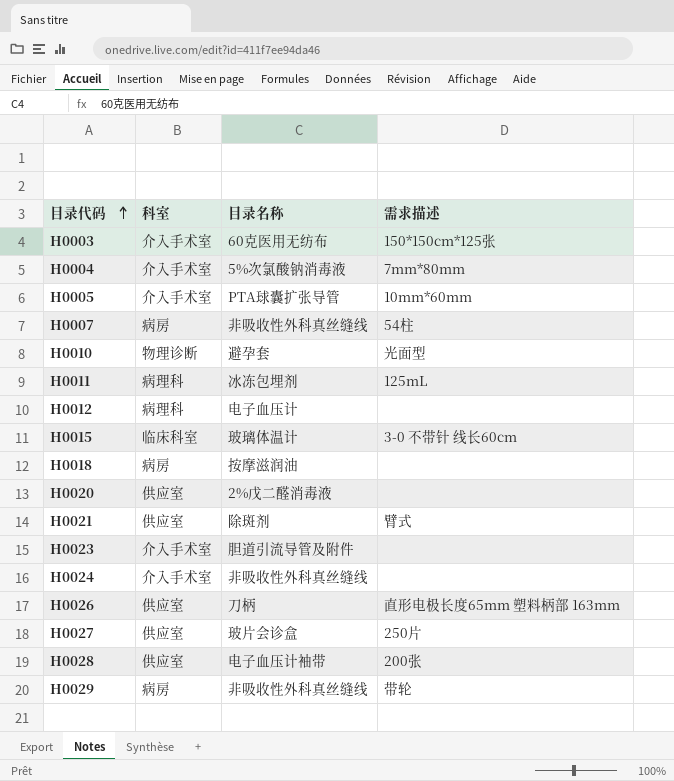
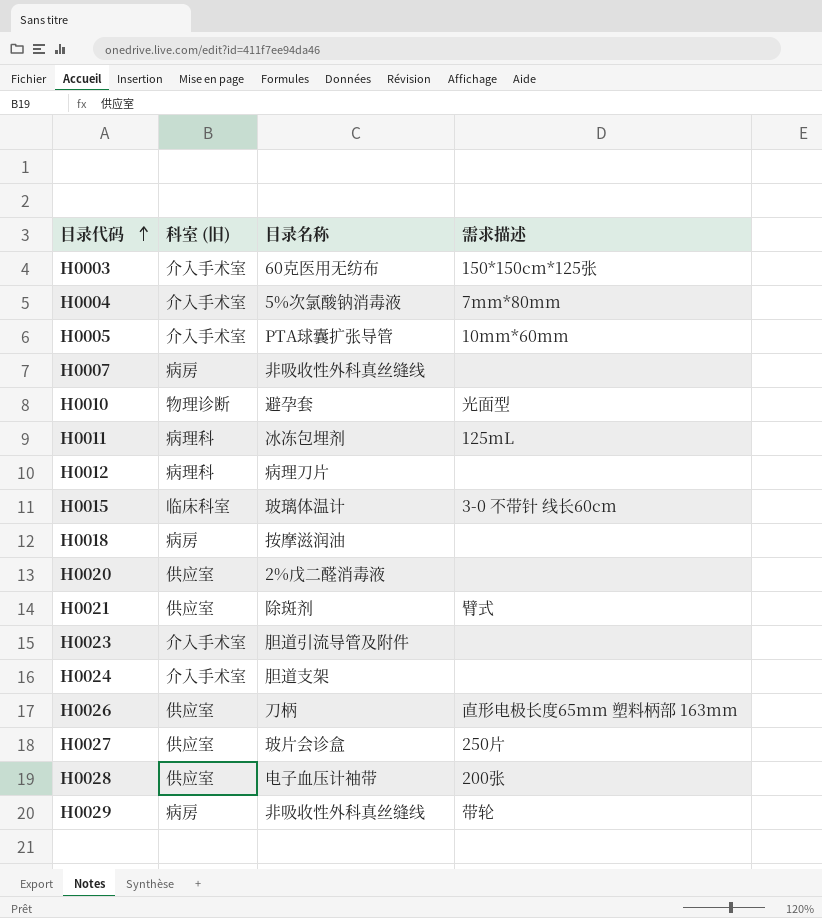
column name: 科室 -> 科室 (旧)
H0007 | 需求描述: 54柱 -> none
H0012 | 目录名称: 电子血压计 -> 病理刀片
H0024 | 目录名称: 非吸收性外科真丝缝线 -> 胆道支架

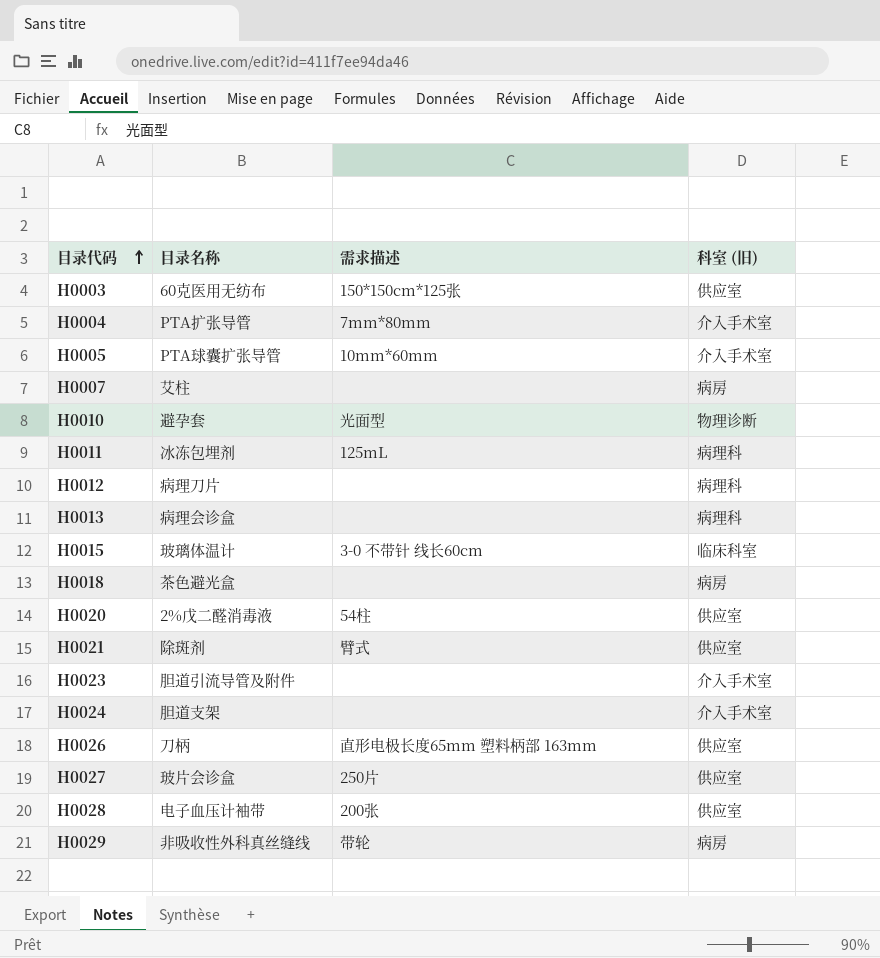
column 科室 (旧) | position: 2 -> 4
H0003 | 科室 (旧): 介入手术室 -> 供应室
H0004 | 目录名称: 5%次氯酸钠消毒液 -> PTA扩张导管
H0007 | 目录名称: 非吸收性外科真丝缝线 -> 艾柱
row H0013: none -> 病理会诊盒 | none | 病理科
H0018 | 目录名称: 按摩滋润油 -> 茶色避光盒
H0020 | 需求描述: none -> 54柱

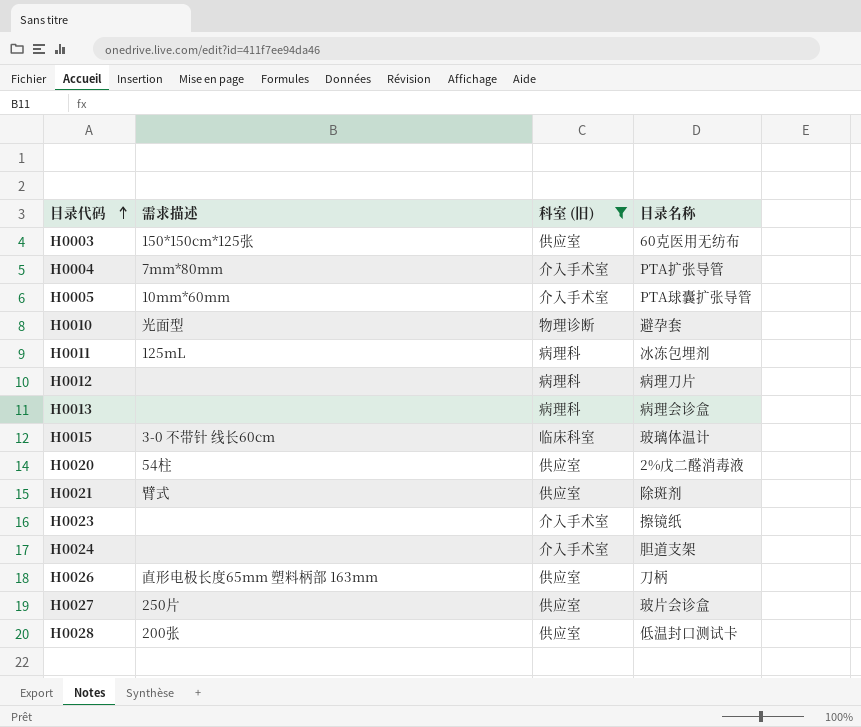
filter: none -> 科室 (旧) != 病房
column 目录名称 | position: 2 -> 4
H0023 | 目录名称: 胆道引流导管及附件 -> 擦镜纸
H0028 | 目录名称: 电子血压计袖带 -> 低温封口测试卡

